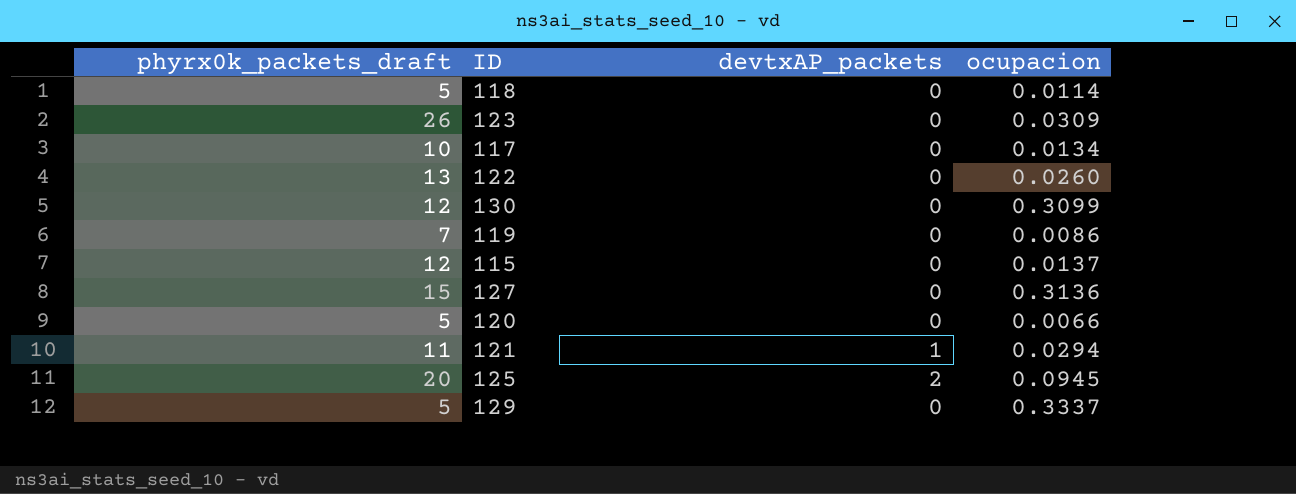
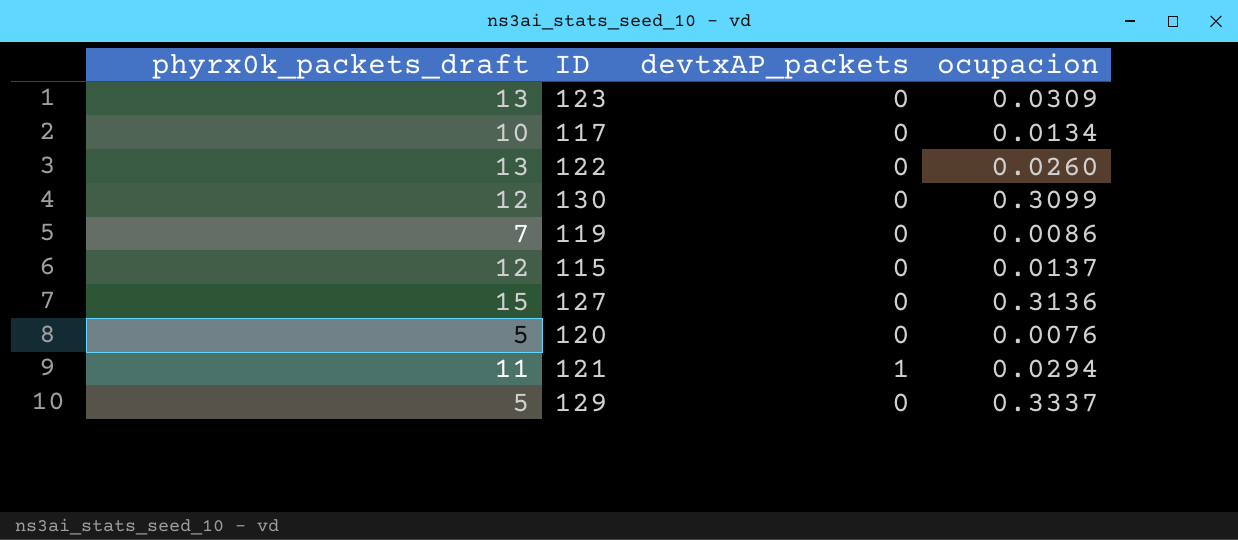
row 118: 5 | 0 | 0.0114 -> none
row 125: 20 | 2 | 0.0945 -> none
123 | phyrx0k_packets_draft: 26 -> 13
120 | ocupacion: 0.0066 -> 0.0076

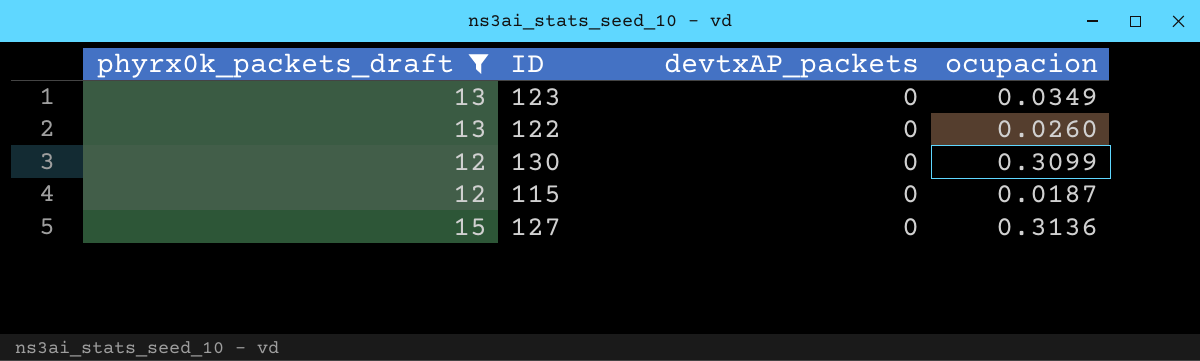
filter: none -> phyrx0k_packets_draft >= 12
123 | ocupacion: 0.0309 -> 0.0349
115 | ocupacion: 0.0137 -> 0.0187

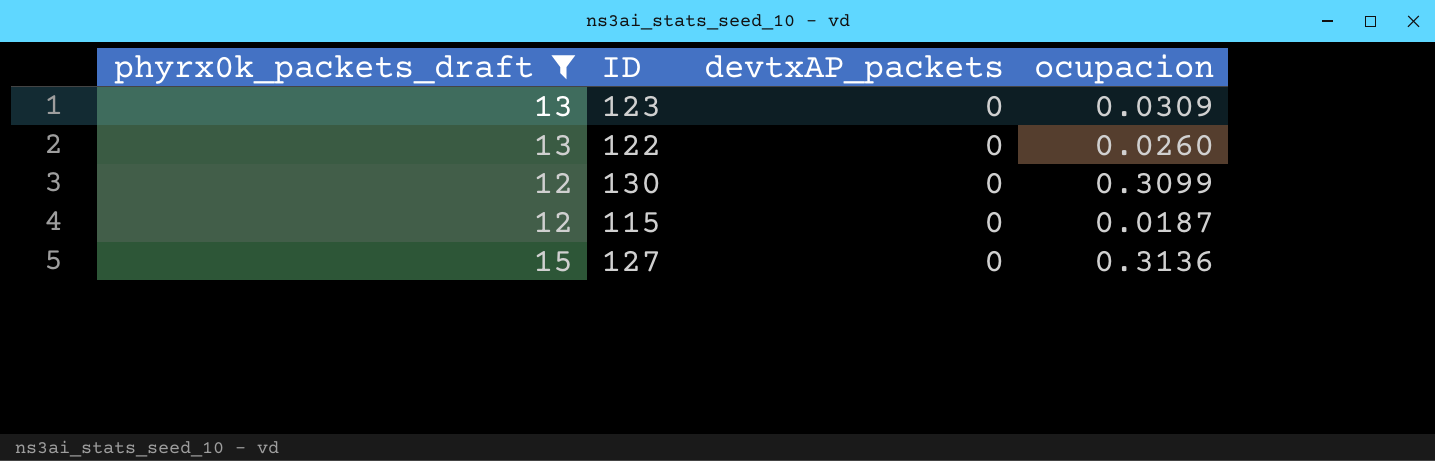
123 | ocupacion: 0.0349 -> 0.0309

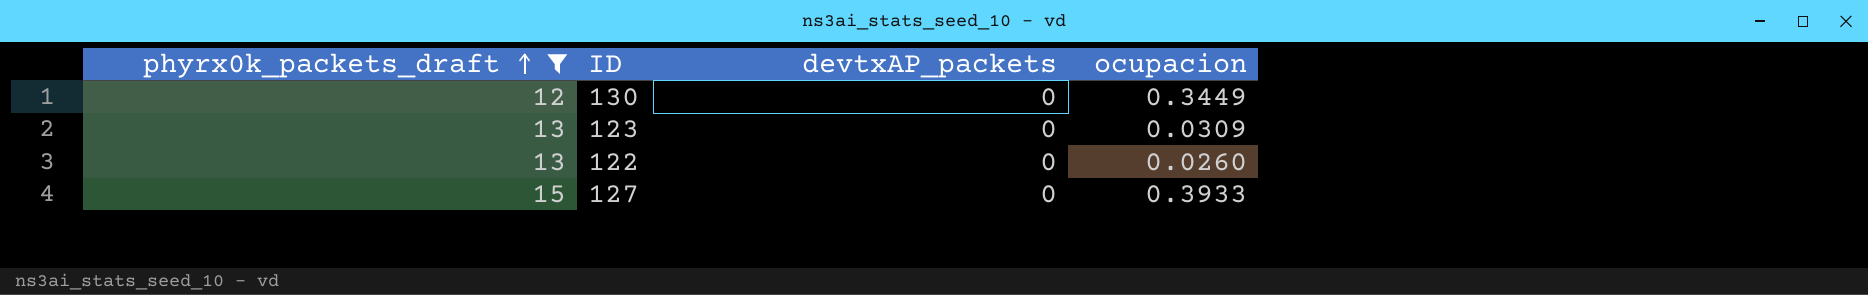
row order: none -> phyrx0k_packets_draft ascending
row 115: 12 | 0 | 0.0187 -> none
130 | ocupacion: 0.3099 -> 0.3449
127 | ocupacion: 0.3136 -> 0.3933

